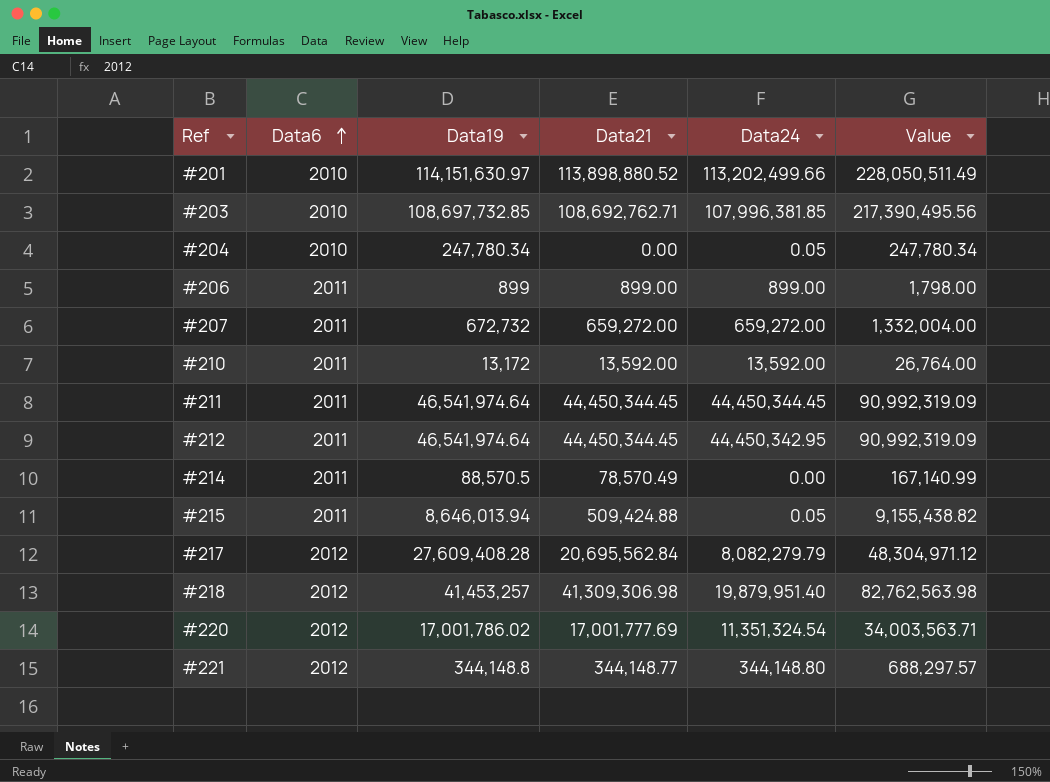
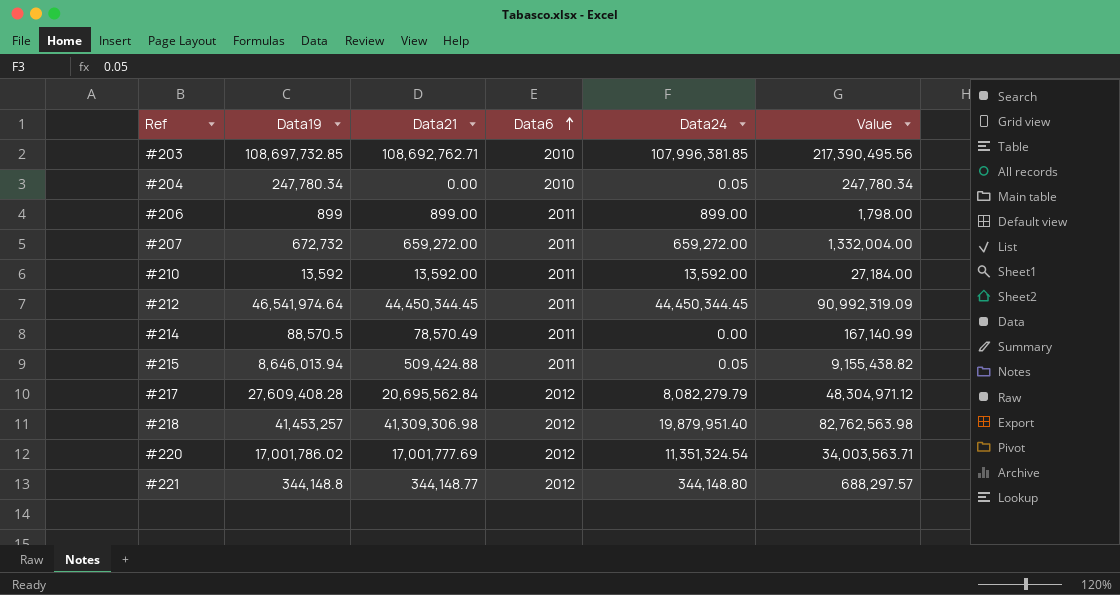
column Data6 | position: 2 -> 4
row #201: 2010 | 114,151,630.97 | 113,898,880.52 | 113,202,499.66 | 228,050,511.49 -> none
row #211: 2011 | 46,541,974.64 | 44,450,344.45 | 44,450,344.45 | 90,992,319.09 -> none
#210 | Data19: 13,172 -> 13,592
#210 | Value: 26,764.00 -> 27,184.00
#212 | Data24: 44,450,342.95 -> 44,450,344.45

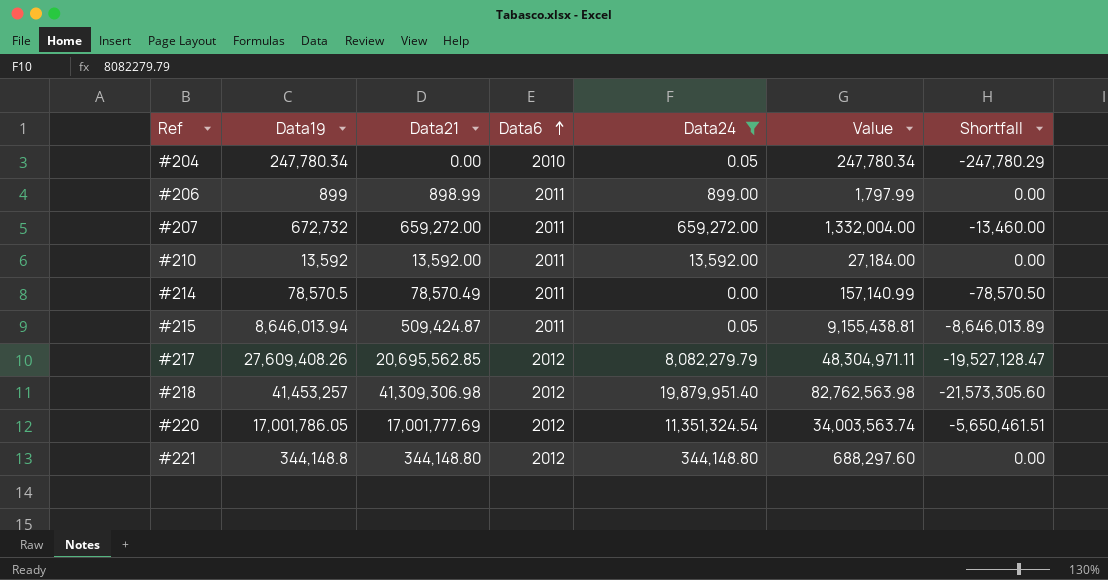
filter: none -> Data24 <= 19,879,951.40
column Shortfall | formula: none -> [Data24] - [Data19]
#206 | Data21: 899.00 -> 898.99
#206 | Value: 1,798.00 -> 1,797.99
#214 | Data19: 88,570.5 -> 78,570.5
#214 | Value: 167,140.99 -> 157,140.99
#215 | Data21: 509,424.88 -> 509,424.87
#215 | Value: 9,155,438.82 -> 9,155,438.81
#217 | Data19: 27,609,408.28 -> 27,609,408.26
#217 | Data21: 20,695,562.84 -> 20,695,562.85
#217 | Value: 48,304,971.12 -> 48,304,971.11
#220 | Data19: 17,001,786.02 -> 17,001,786.05
#220 | Value: 34,003,563.71 -> 34,003,563.74
#221 | Data21: 344,148.77 -> 344,148.80
#221 | Value: 688,297.57 -> 688,297.60

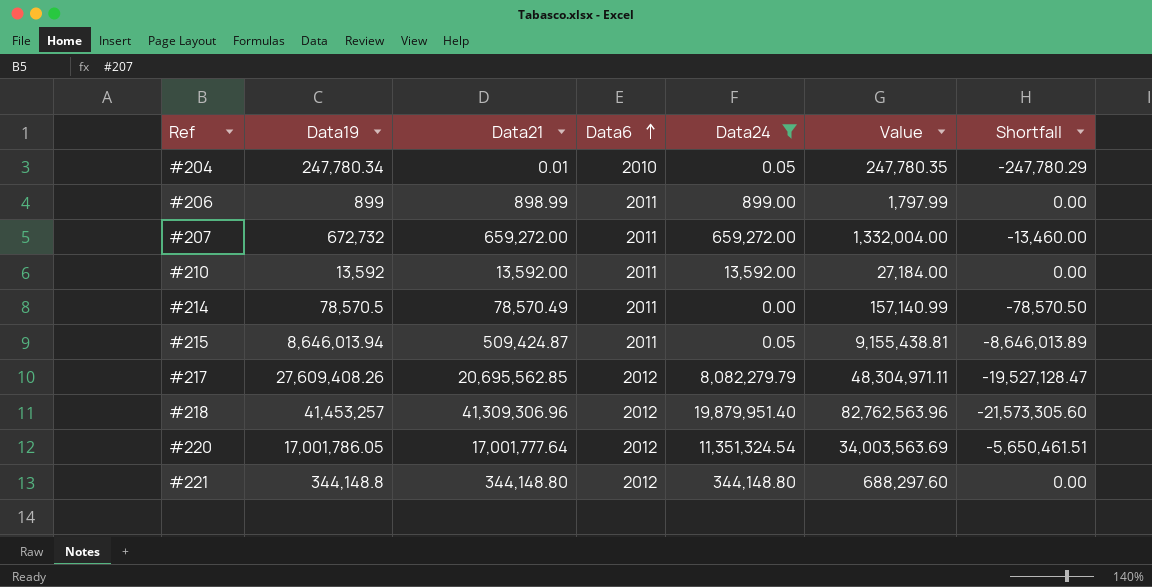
#204 | Data21: 0.00 -> 0.01
#204 | Value: 247,780.34 -> 247,780.35
#218 | Data21: 41,309,306.98 -> 41,309,306.96
#218 | Value: 82,762,563.98 -> 82,762,563.96
#220 | Data21: 17,001,777.69 -> 17,001,777.64
#220 | Value: 34,003,563.74 -> 34,003,563.69

